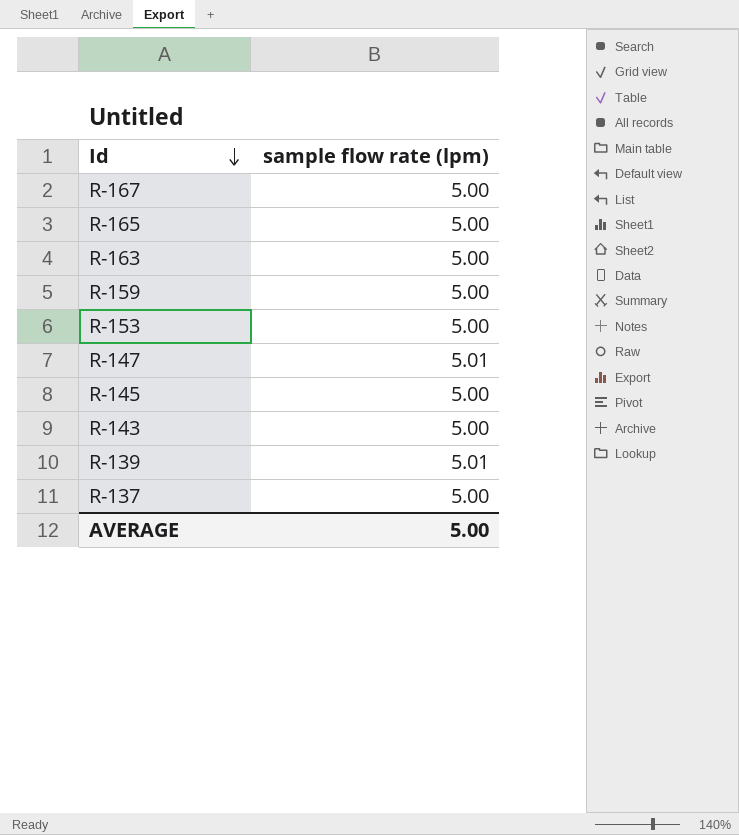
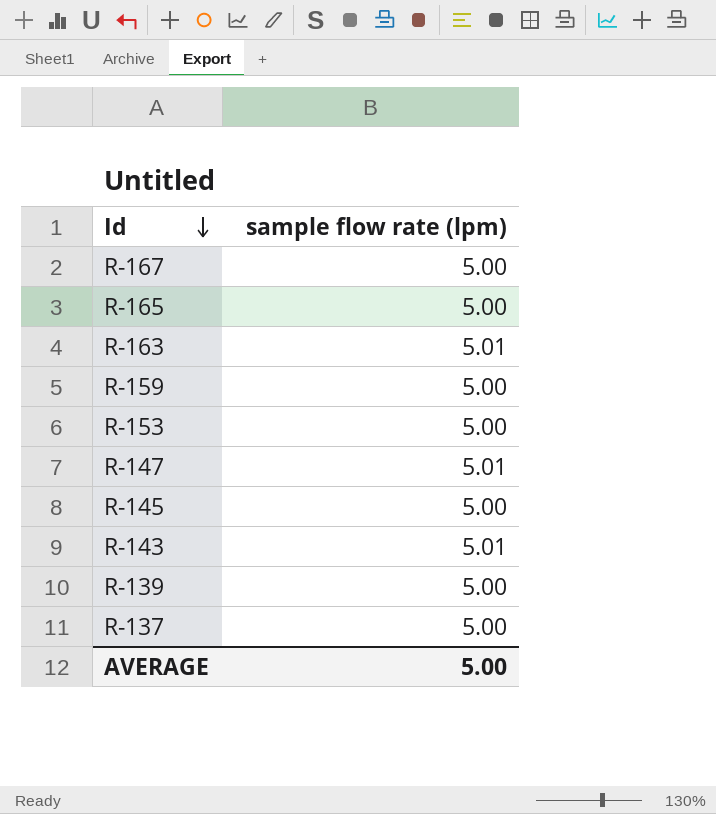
R-163 | sample flow rate (lpm): 5.00 -> 5.01
R-143 | sample flow rate (lpm): 5.00 -> 5.01
R-139 | sample flow rate (lpm): 5.01 -> 5.00

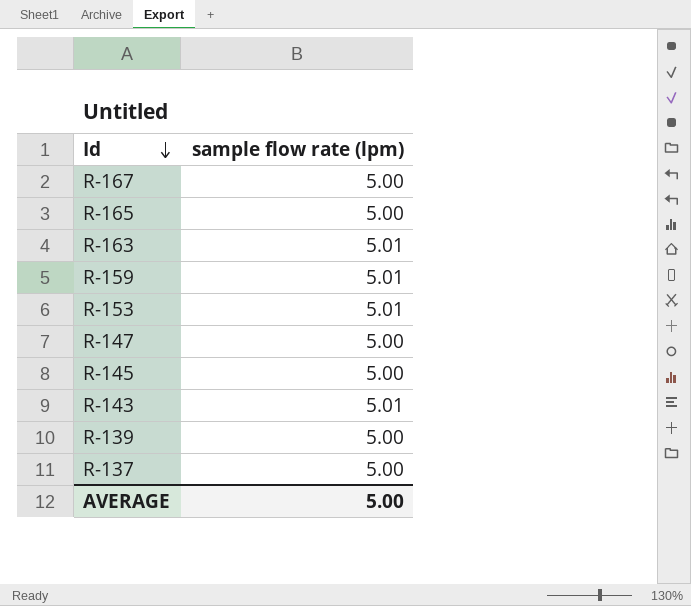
R-159 | sample flow rate (lpm): 5.00 -> 5.01
R-153 | sample flow rate (lpm): 5.00 -> 5.01
R-147 | sample flow rate (lpm): 5.01 -> 5.00

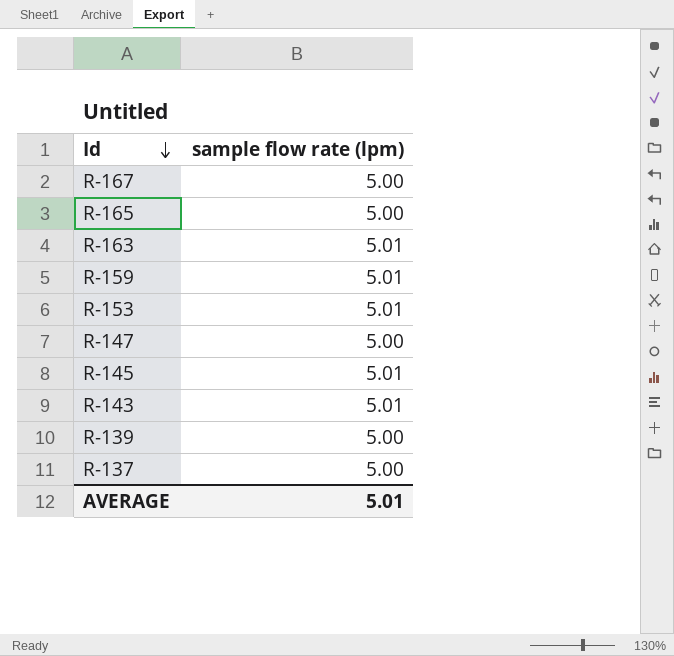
R-145 | sample flow rate (lpm): 5.00 -> 5.01
AVERAGE | sample flow rate (lpm): 5.00 -> 5.01

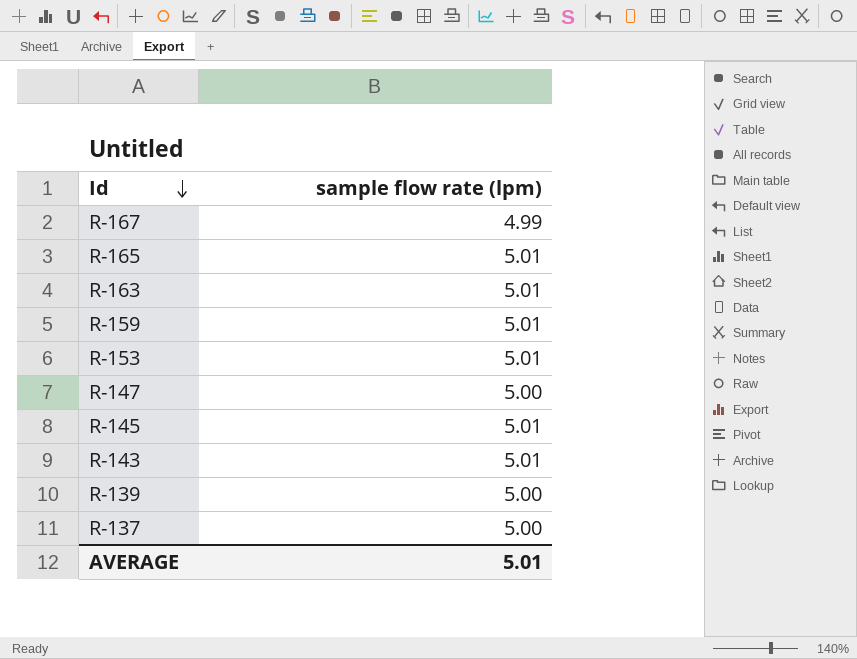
R-167 | sample flow rate (lpm): 5.00 -> 4.99
R-165 | sample flow rate (lpm): 5.00 -> 5.01

